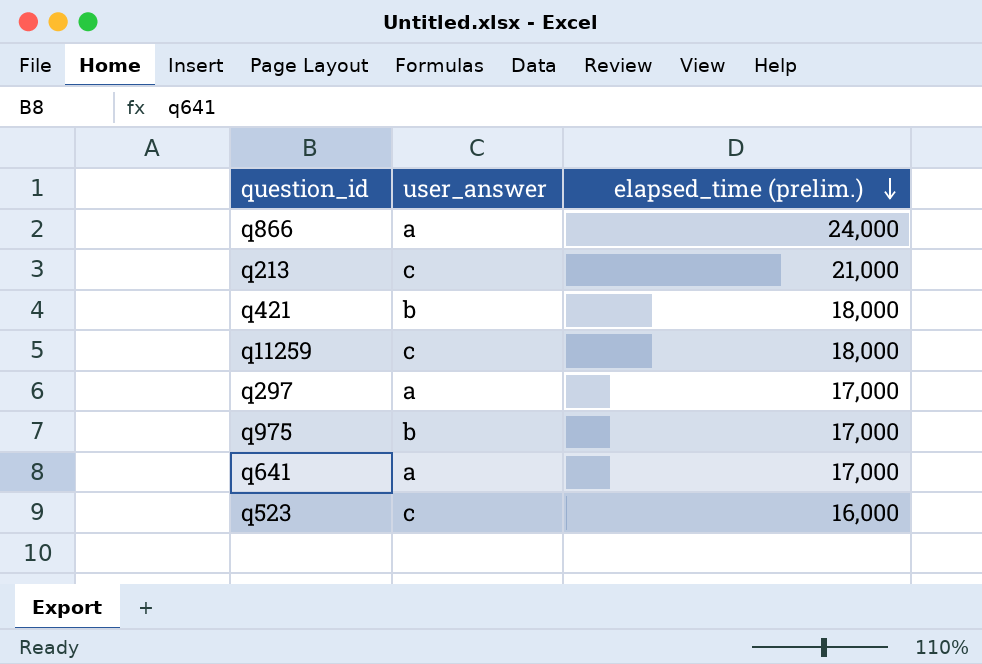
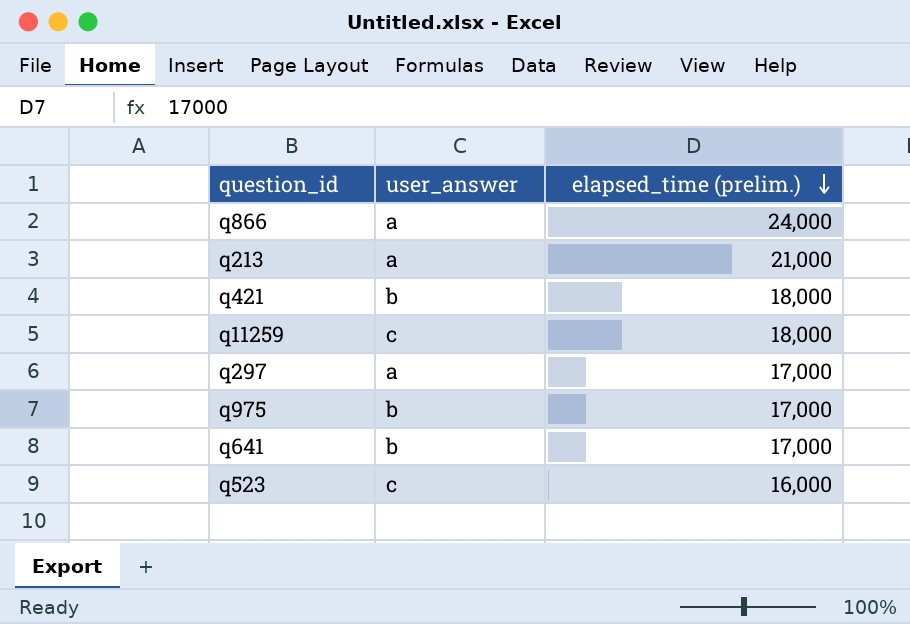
q213 | user_answer: c -> a
q641 | user_answer: a -> b

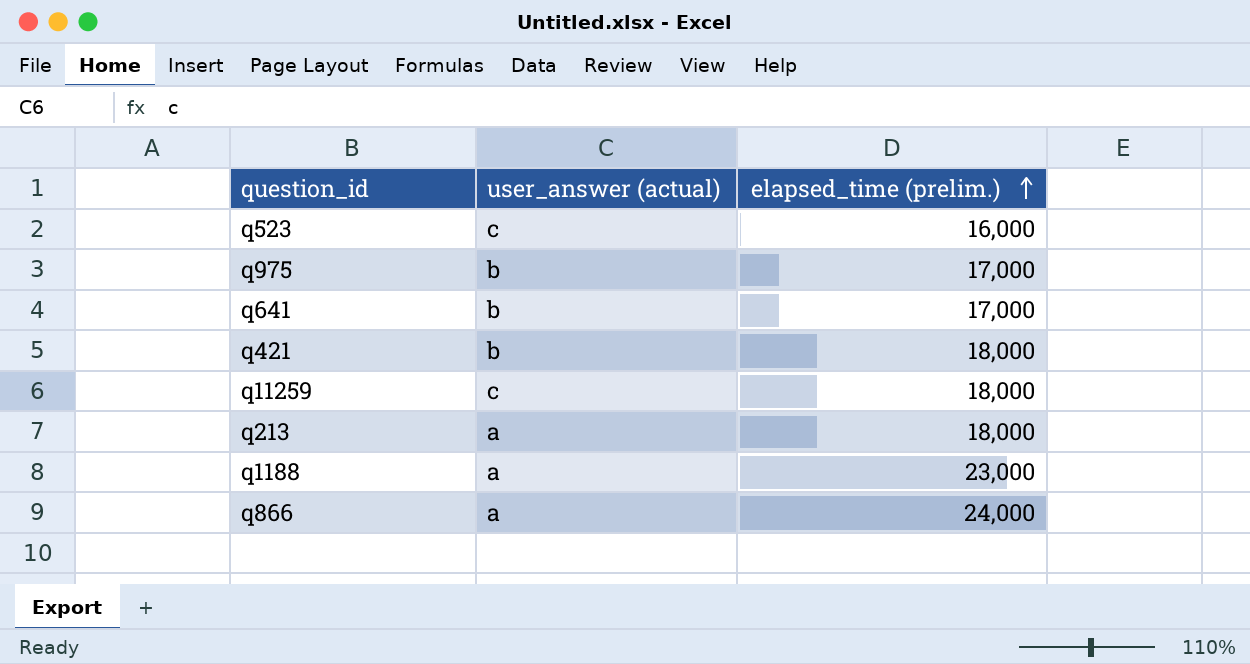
row order: elapsed_time (prelim.) descending -> elapsed_time (prelim.) ascending
column name: user_answer -> user_answer (actual)
row q297: a | 17,000 -> none
q213 | elapsed_time (prelim.): 21,000 -> 18,000
row q1188: none -> a | 23,000

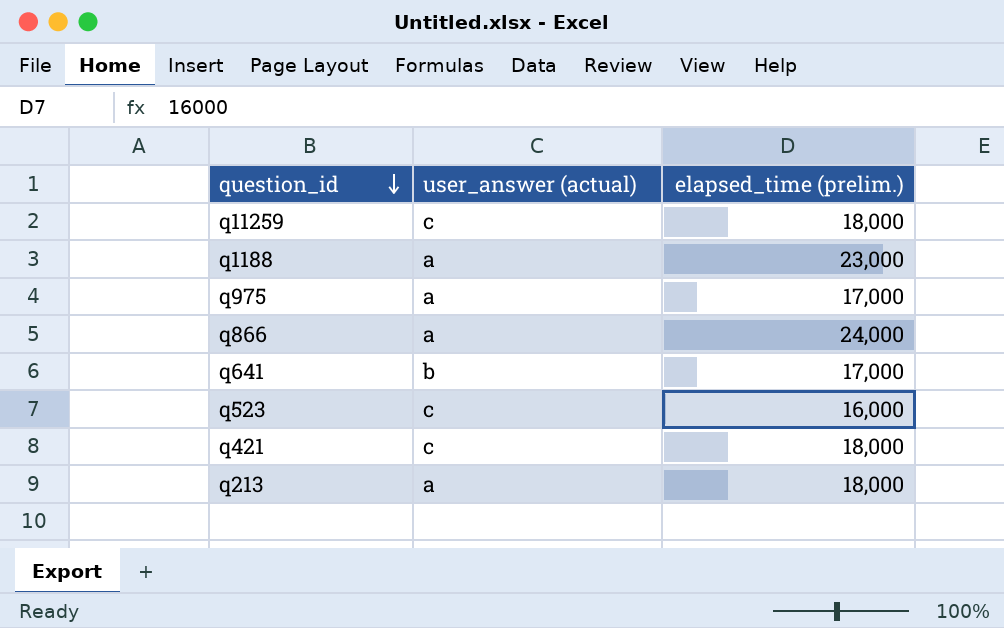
row order: elapsed_time (prelim.) ascending -> question_id descending
q975 | user_answer (actual): b -> a
q421 | user_answer (actual): b -> c

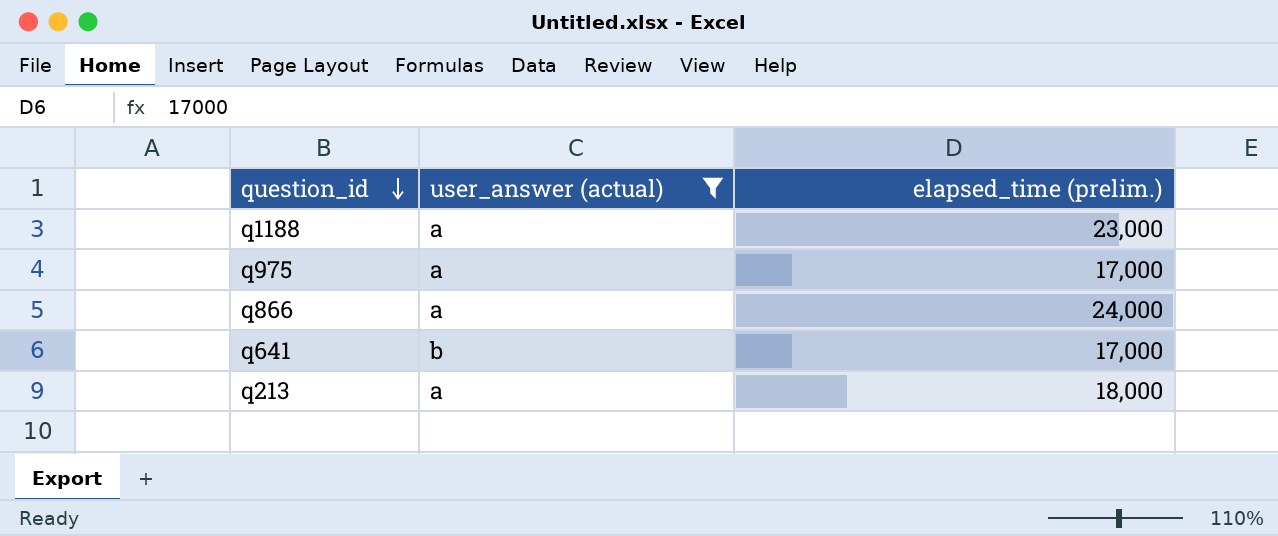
filter: none -> user_answer (actual) != c

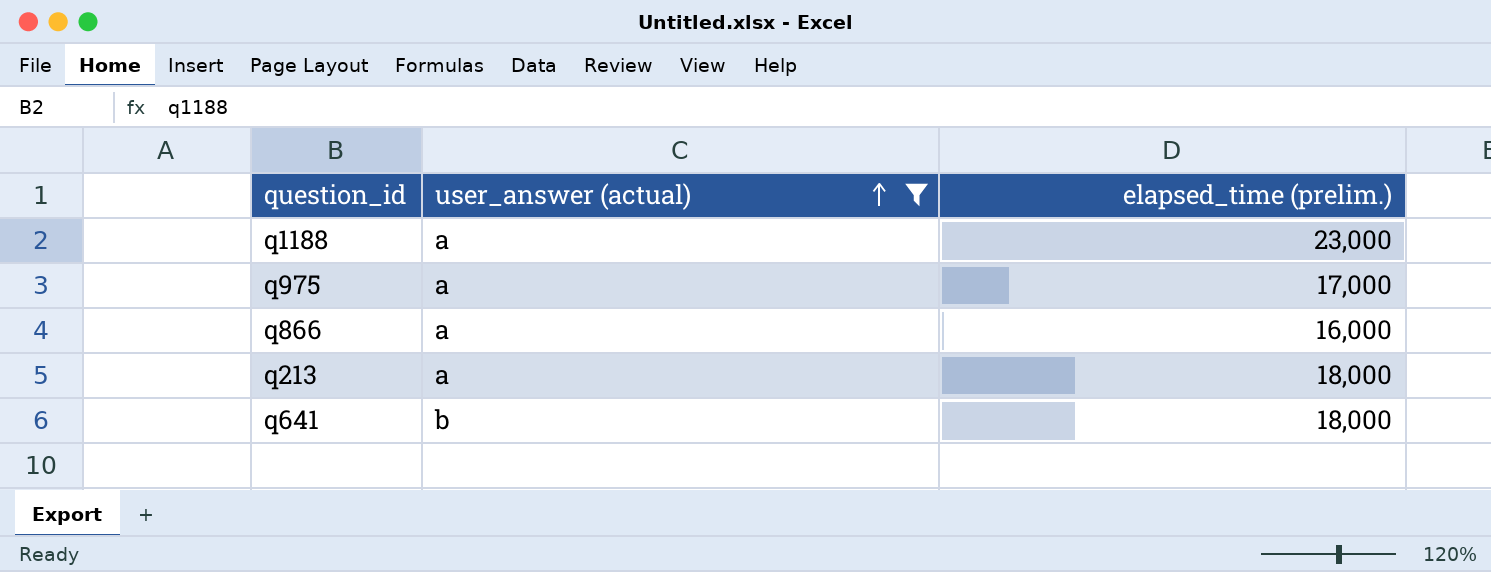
row order: question_id descending -> user_answer (actual) ascending
q866 | elapsed_time (prelim.): 24,000 -> 16,000
q641 | elapsed_time (prelim.): 17,000 -> 18,000

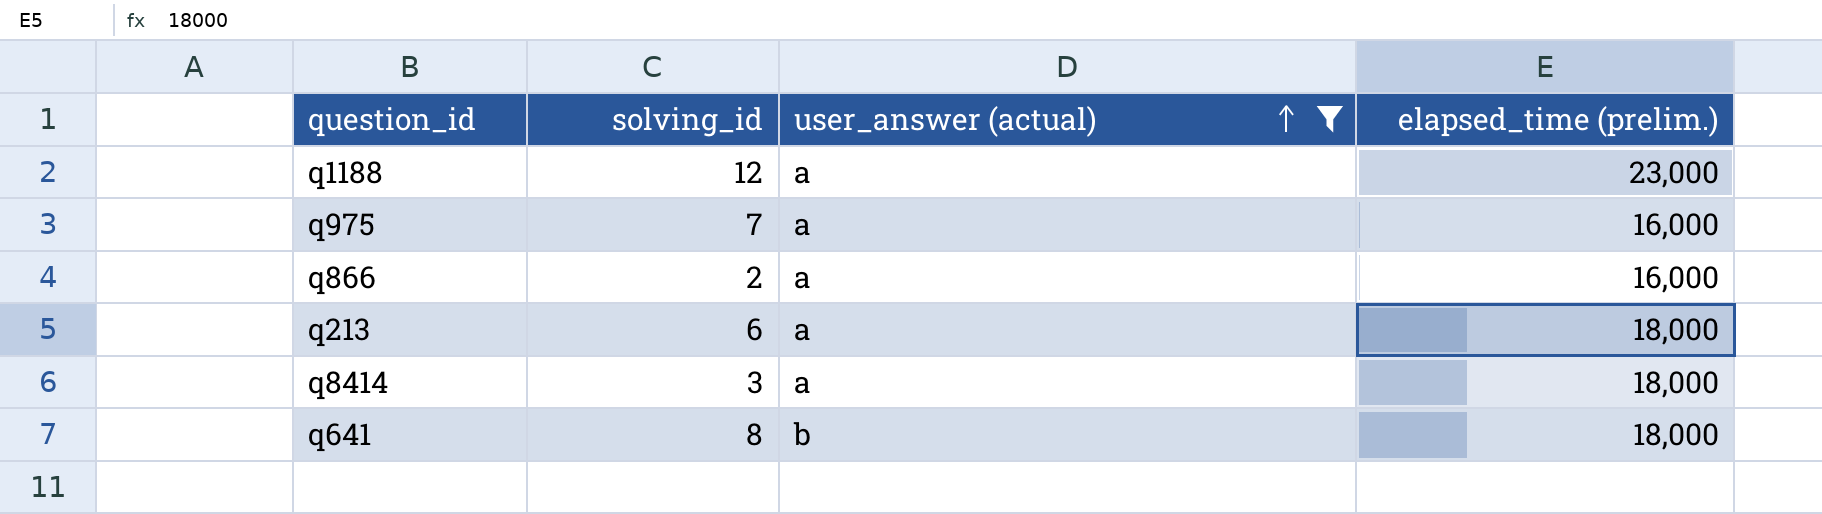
column solving_id | position: none -> 2
q975 | elapsed_time (prelim.): 17,000 -> 16,000
row q8414: none -> 3 | a | 18,000

